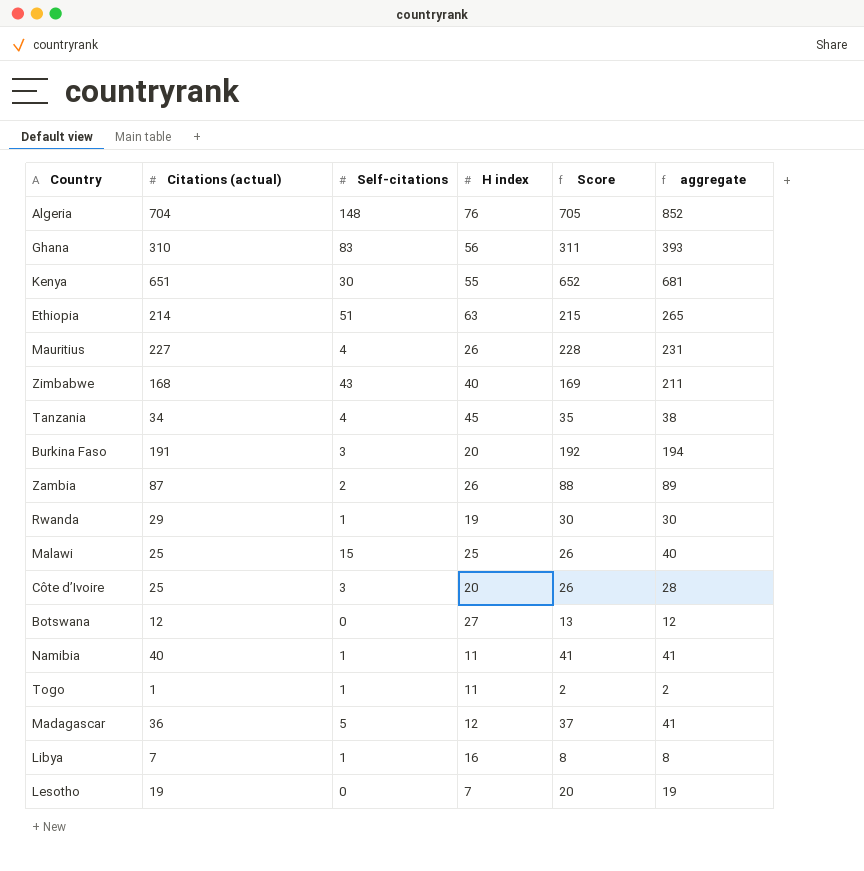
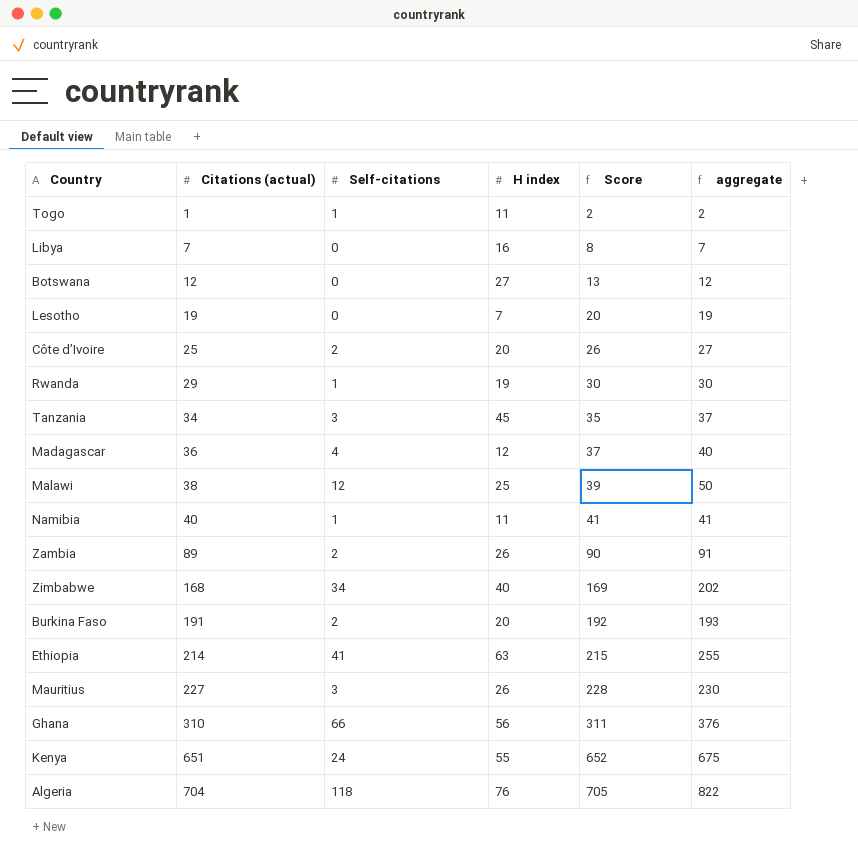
row order: none -> Citations (actual) ascending
Libya | Self-citations: 1 -> 0
Libya | aggregate: 8 -> 7
Côte d’Ivoire | Self-citations: 3 -> 2
Côte d’Ivoire | aggregate: 28 -> 27
Tanzania | Self-citations: 4 -> 3
Tanzania | aggregate: 38 -> 37
Madagascar | Self-citations: 5 -> 4
Madagascar | aggregate: 41 -> 40
Malawi | Citations (actual): 25 -> 38
Malawi | Self-citations: 15 -> 12
Malawi | Score: 26 -> 39
Malawi | aggregate: 40 -> 50
Zambia | Citations (actual): 87 -> 89
Zambia | Score: 88 -> 90
Zambia | aggregate: 89 -> 91
Zimbabwe | Self-citations: 43 -> 34
Zimbabwe | aggregate: 211 -> 202
Burkina Faso | Self-citations: 3 -> 2
Burkina Faso | aggregate: 194 -> 193
Ethiopia | Self-citations: 51 -> 41
Ethiopia | aggregate: 265 -> 255
Mauritius | Self-citations: 4 -> 3
Mauritius | aggregate: 231 -> 230
Ghana | Self-citations: 83 -> 66
Ghana | aggregate: 393 -> 376
Kenya | Self-citations: 30 -> 24
Kenya | aggregate: 681 -> 675
Algeria | Self-citations: 148 -> 118
Algeria | aggregate: 852 -> 822

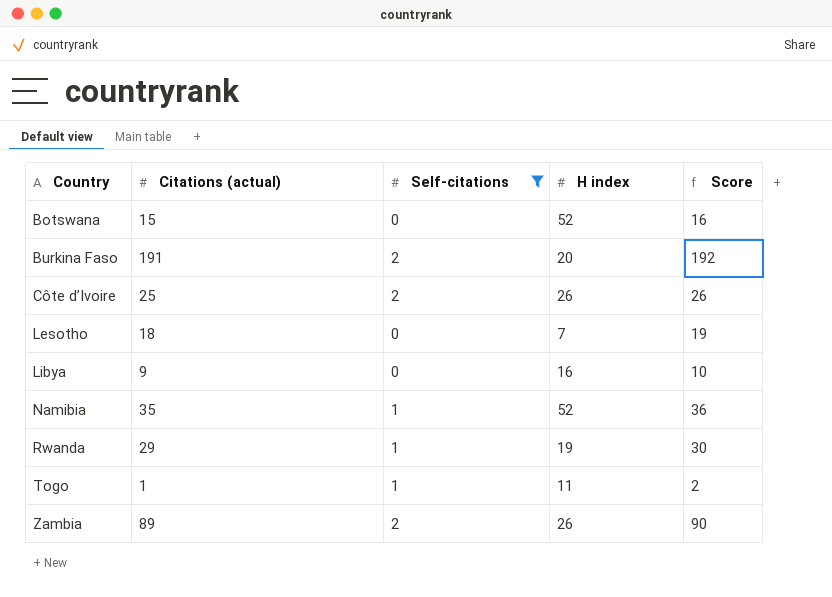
filter: none -> Self-citations <= 2
row order: Citations (actual) ascending -> Country ascending
column aggregate | formula: [Citations (actual)] + [Self-citations] -> none
Botswana | Citations (actual): 12 -> 15
Botswana | H index: 27 -> 52
Botswana | Score: 13 -> 16
Côte d’Ivoire | H index: 20 -> 26
Lesotho | Citations (actual): 19 -> 18
Lesotho | Score: 20 -> 19
Libya | Citations (actual): 7 -> 9
Libya | Score: 8 -> 10
Namibia | Citations (actual): 40 -> 35
Namibia | H index: 11 -> 52
Namibia | Score: 41 -> 36

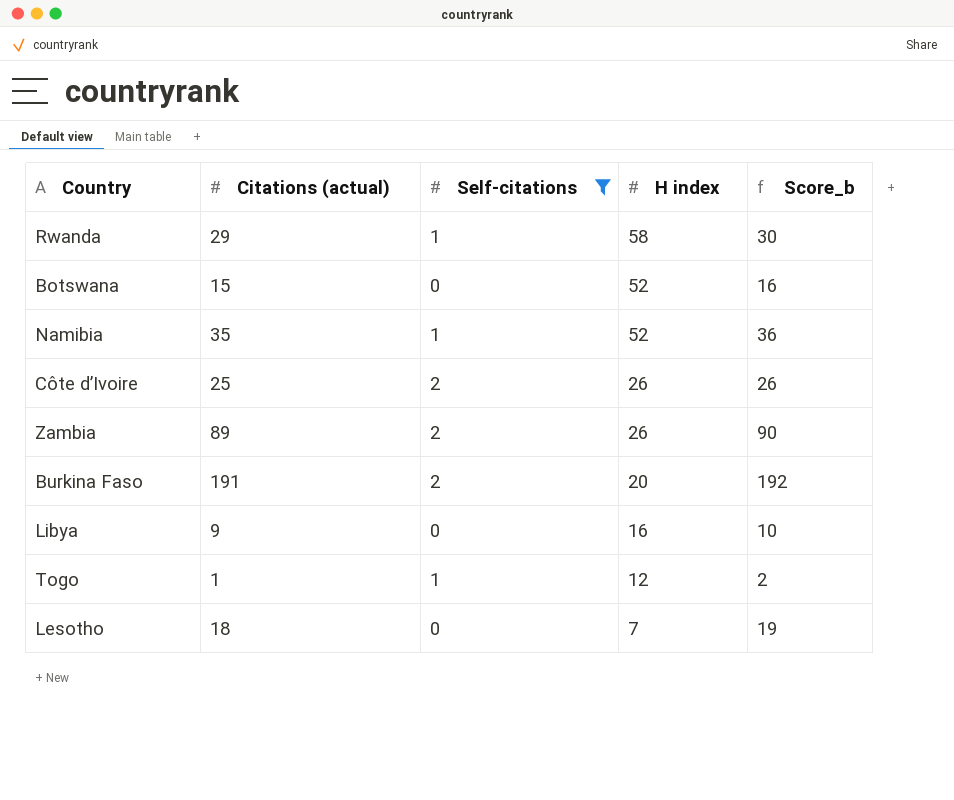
row order: Country ascending -> H index descending
column name: Score -> Score_b
Rwanda | H index: 19 -> 58
Togo | H index: 11 -> 12

